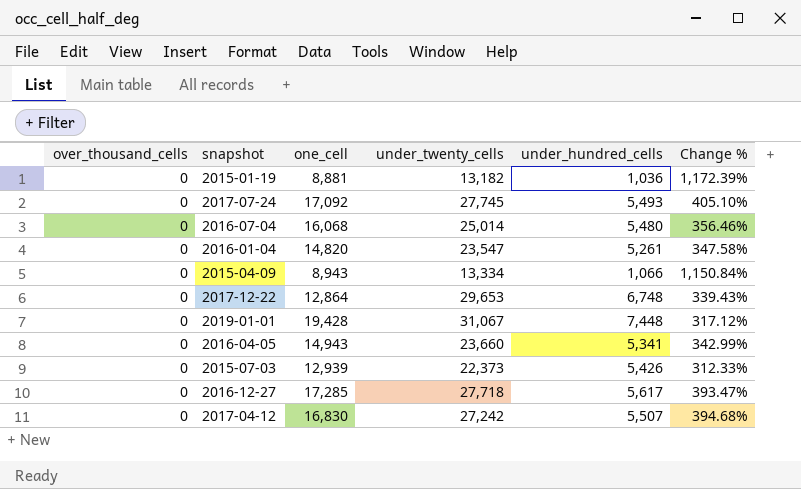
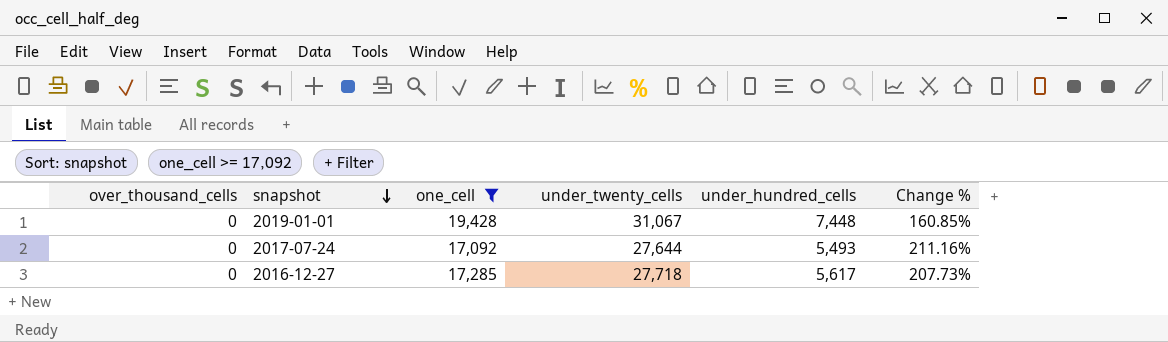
filter: none -> one_cell >= 17,092
row order: none -> snapshot descending
column Change % | formula: ([under_twenty_cells] - [under_hundred_cells]) / [under_hundred_cells] -> ([one_cell] - [under_hundred_cells]) / [under_hundred_cells]
2017-07-24 | under_twenty_cells: 27,745 -> 27,644

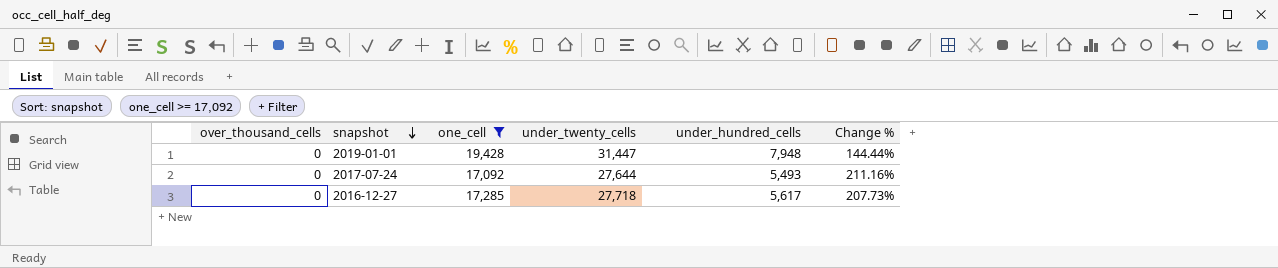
2019-01-01 | under_twenty_cells: 31,067 -> 31,447
2019-01-01 | under_hundred_cells: 7,448 -> 7,948
2019-01-01 | Change %: 160.85% -> 144.44%

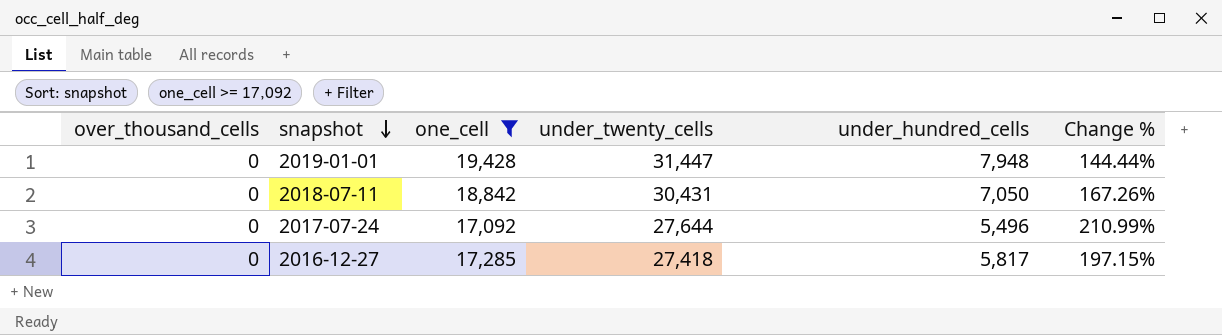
row 2018-07-11: none -> 0 | 18,842 | 30,431 | 7,050 | 167.26%
2017-07-24 | under_hundred_cells: 5,493 -> 5,496
2017-07-24 | Change %: 211.16% -> 210.99%
2016-12-27 | under_twenty_cells: 27,718 -> 27,418
2016-12-27 | under_hundred_cells: 5,617 -> 5,817
2016-12-27 | Change %: 207.73% -> 197.15%

